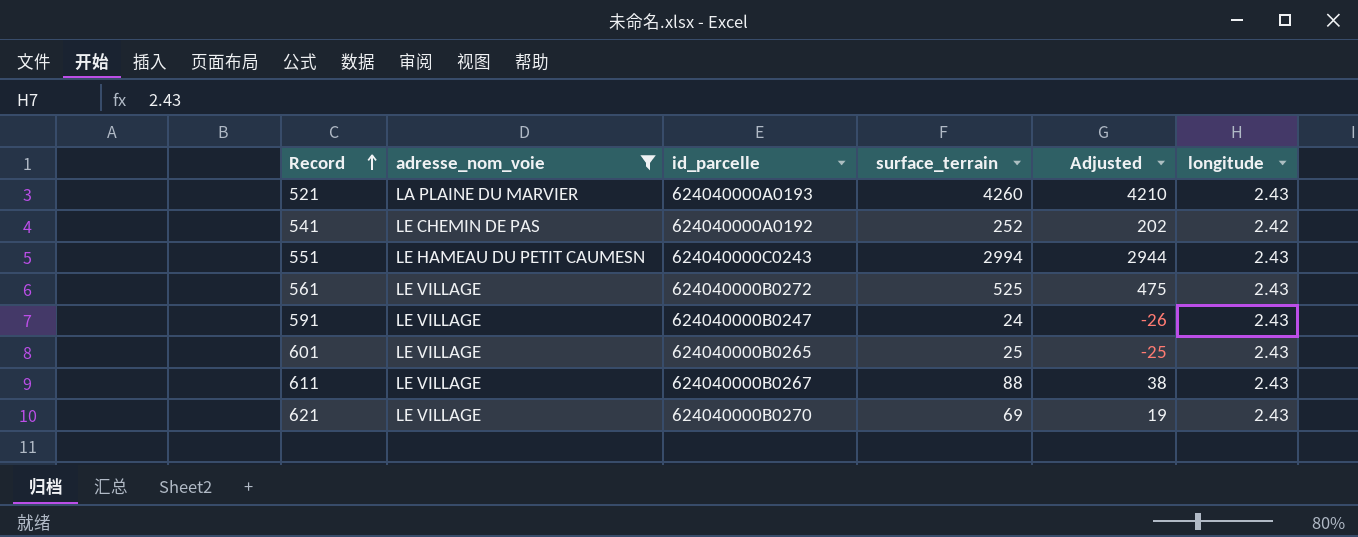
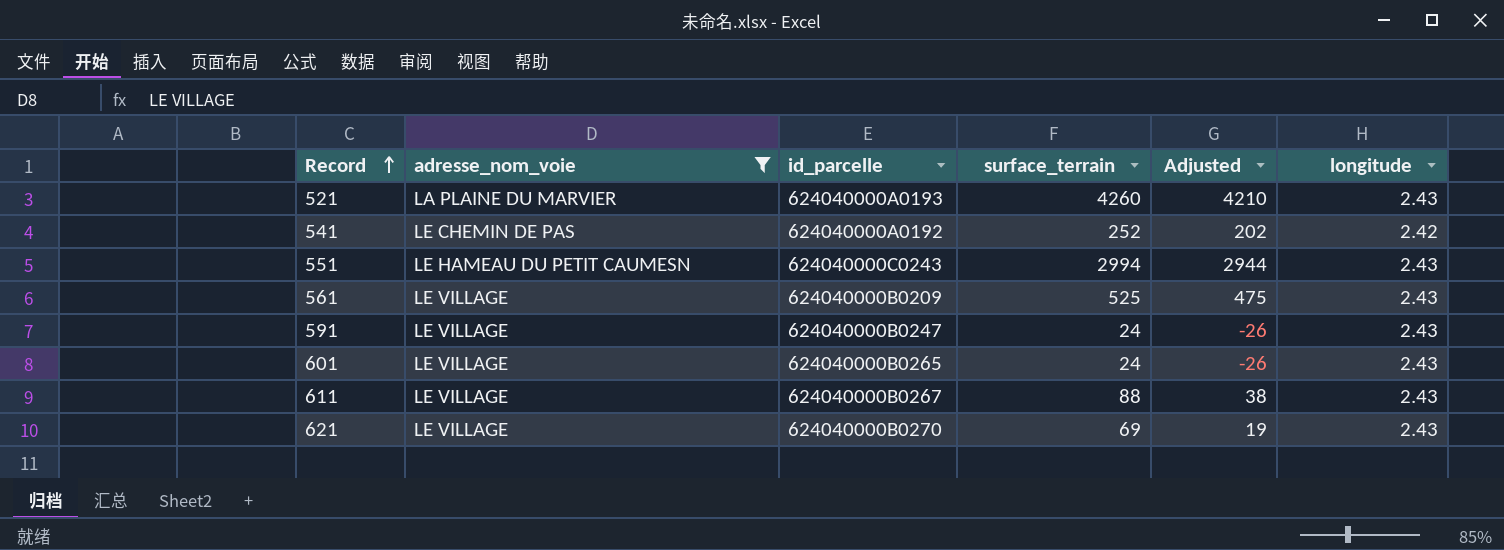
561 | id_parcelle: 624040000B0272 -> 624040000B0209
601 | surface_terrain: 25 -> 24
601 | Adjusted: -25 -> -26

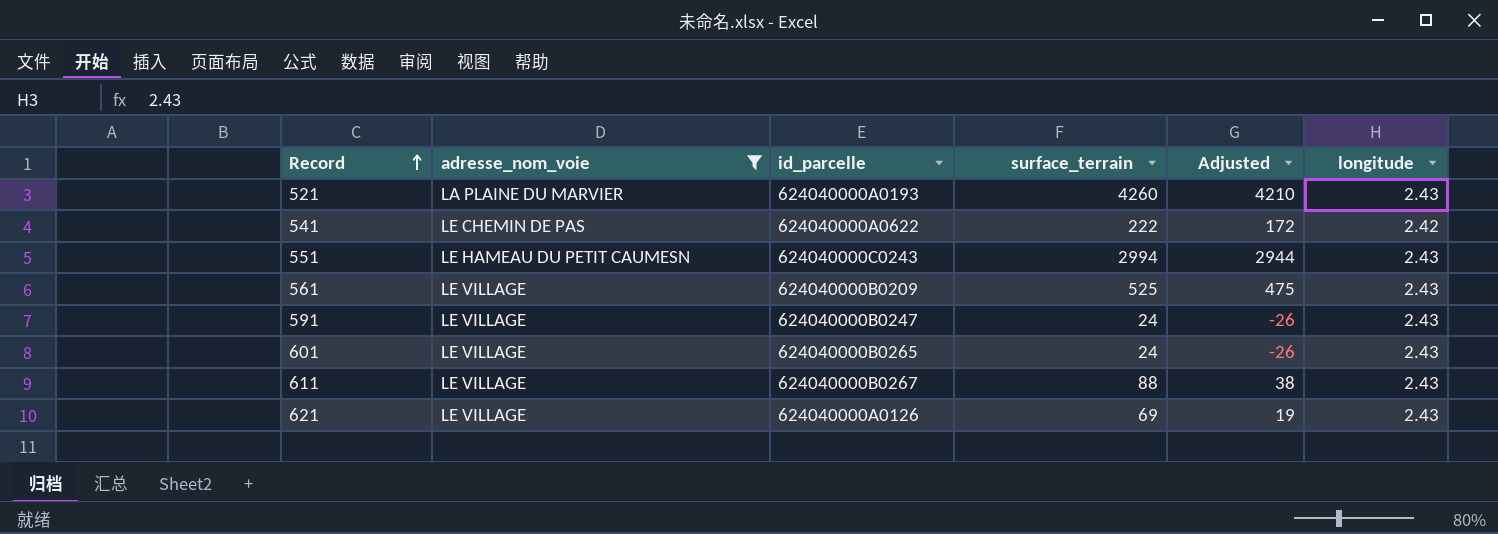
541 | id_parcelle: 624040000A0192 -> 624040000A0622
541 | surface_terrain: 252 -> 222
541 | Adjusted: 202 -> 172
621 | id_parcelle: 624040000B0270 -> 624040000A0126

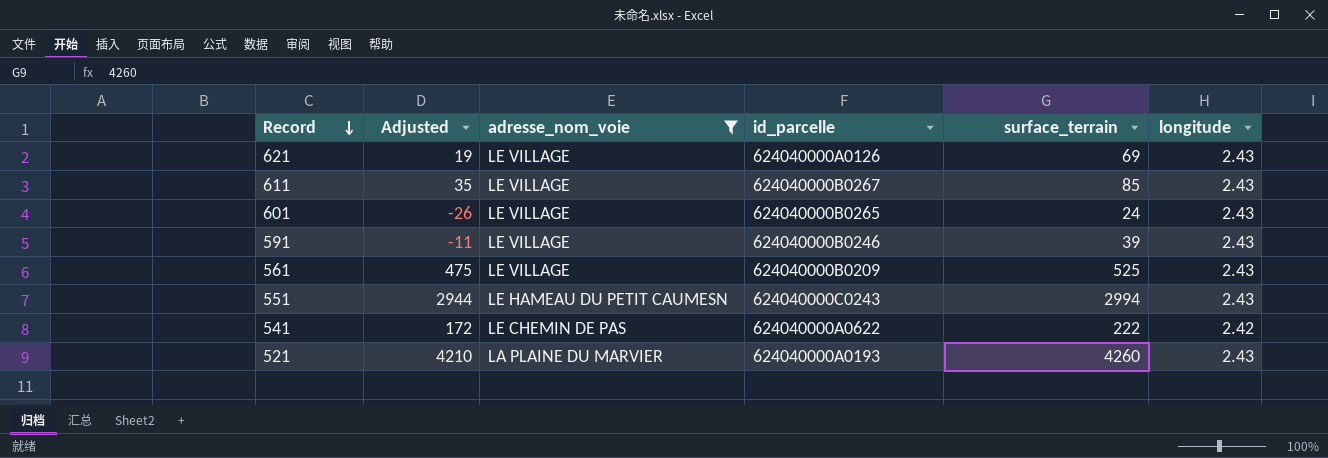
row order: Record ascending -> Record descending
column Adjusted | position: 5 -> 2
611 | Adjusted: 38 -> 35
611 | surface_terrain: 88 -> 85
591 | Adjusted: -26 -> -11
591 | id_parcelle: 624040000B0247 -> 624040000B0246
591 | surface_terrain: 24 -> 39

